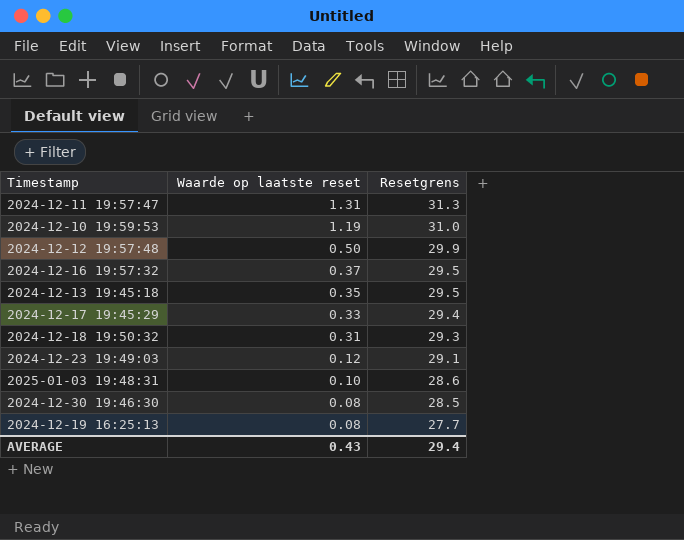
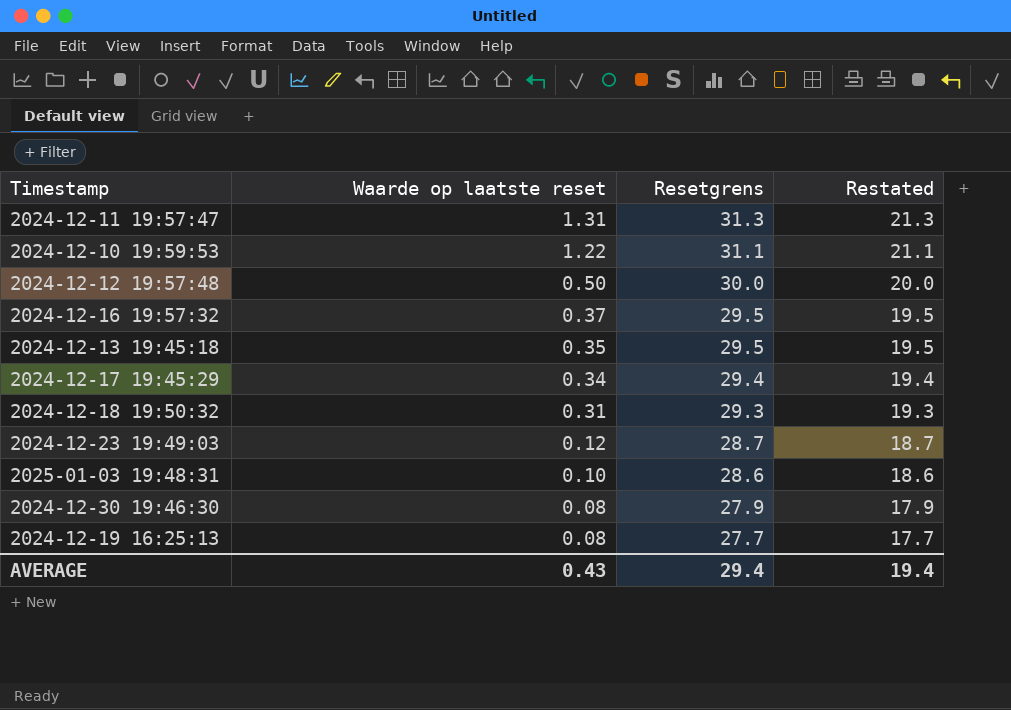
column Restated | formula: none -> [Resetgrens] - 10
2024-12-10 19:59:53 | Waarde op laatste reset: 1.19 -> 1.22
2024-12-10 19:59:53 | Resetgrens: 31.0 -> 31.1
2024-12-12 19:57:48 | Resetgrens: 29.9 -> 30.0
2024-12-17 19:45:29 | Waarde op laatste reset: 0.33 -> 0.34
2024-12-23 19:49:03 | Resetgrens: 29.1 -> 28.7
2024-12-30 19:46:30 | Resetgrens: 28.5 -> 27.9

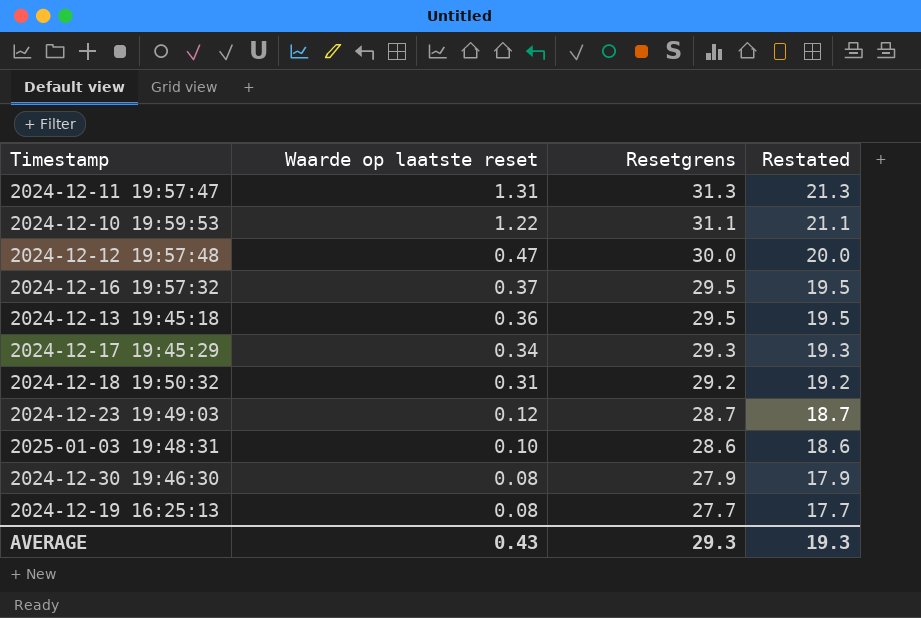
2024-12-12 19:57:48 | Waarde op laatste reset: 0.50 -> 0.47
2024-12-13 19:45:18 | Waarde op laatste reset: 0.35 -> 0.36
2024-12-17 19:45:29 | Resetgrens: 29.4 -> 29.3
2024-12-17 19:45:29 | Restated: 19.4 -> 19.3
2024-12-18 19:50:32 | Resetgrens: 29.3 -> 29.2
2024-12-18 19:50:32 | Restated: 19.3 -> 19.2
AVERAGE | Resetgrens: 29.4 -> 29.3
AVERAGE | Restated: 19.4 -> 19.3

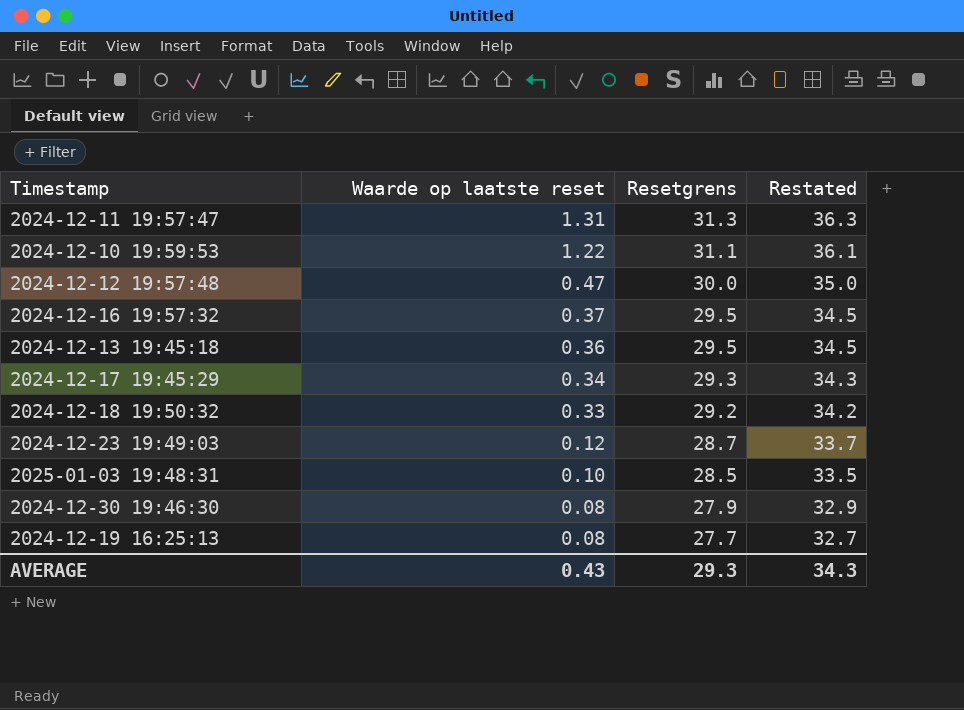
column Restated | formula: [Resetgrens] - 10 -> [Resetgrens] + 5
2024-12-18 19:50:32 | Waarde op laatste reset: 0.31 -> 0.33
2025-01-03 19:48:31 | Resetgrens: 28.6 -> 28.5
AVERAGE | Restated: 19.3 -> 34.3

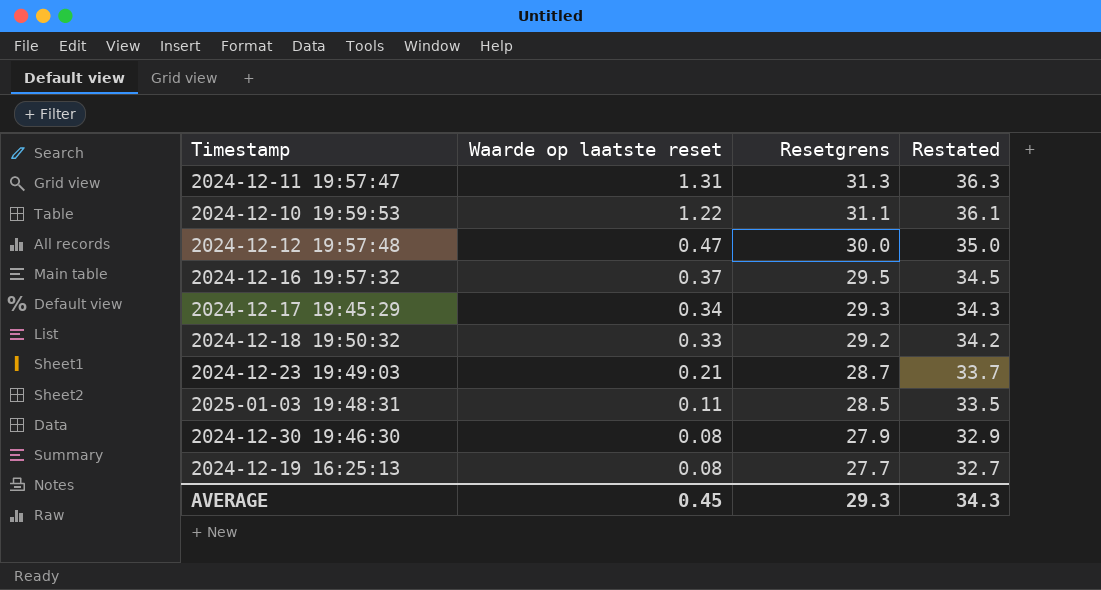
row 2024-12-13 19:45:18: 0.36 | 29.5 | 34.5 -> none
2024-12-23 19:49:03 | Waarde op laatste reset: 0.12 -> 0.21
2025-01-03 19:48:31 | Waarde op laatste reset: 0.10 -> 0.11
AVERAGE | Waarde op laatste reset: 0.43 -> 0.45

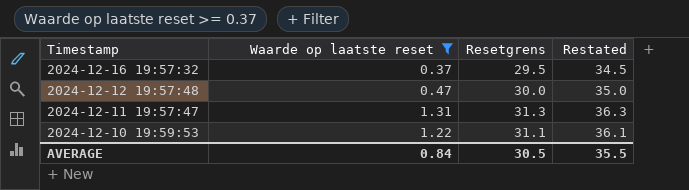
filter: none -> Waarde op laatste reset >= 0.37
row order: Waarde op laatste reset descending -> Timestamp descending
AVERAGE | Waarde op laatste reset: 0.45 -> 0.84
AVERAGE | Resetgrens: 29.3 -> 30.5
AVERAGE | Restated: 34.3 -> 35.5

